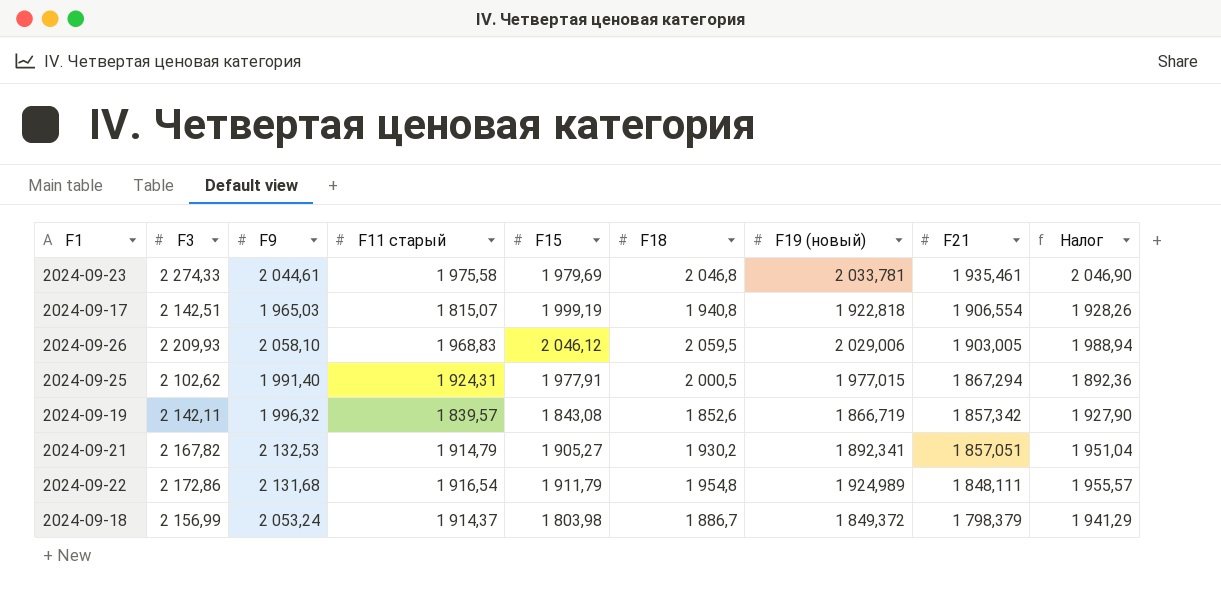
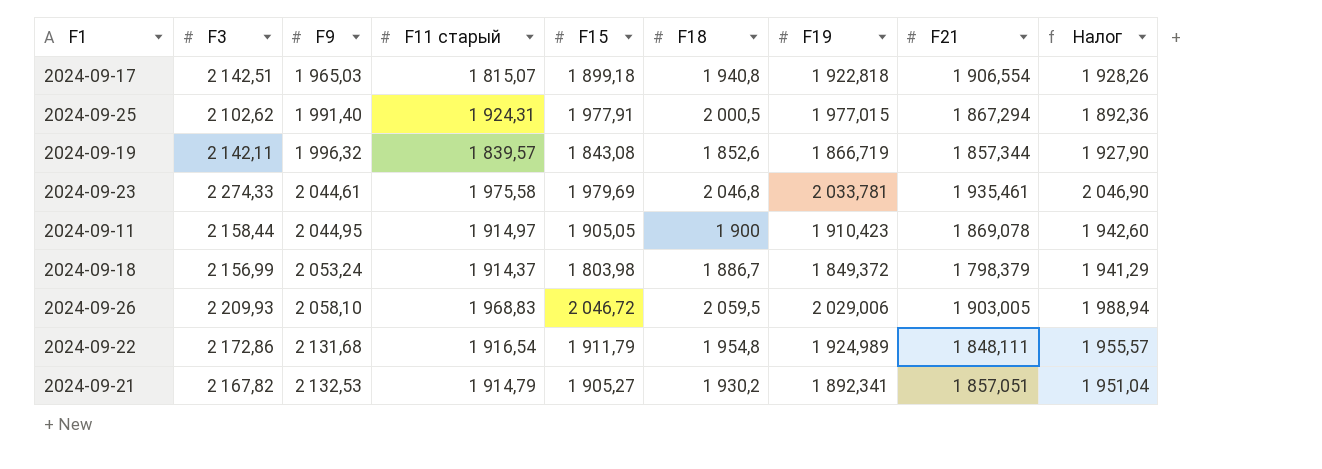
row order: F21 descending -> F9 ascending
column name: F19 (новый) -> F19
2024-09-17 | F15: 1 999,19 -> 1 899,18
2024-09-19 | F21: 1 857,342 -> 1 857,344
row 2024-09-11: none -> 2 158,44 | 2 044,95 | 1 914,97 | 1 905,05 | 1 900 | 1 910,423 | 1 869,078 | 1 942,60
2024-09-26 | F15: 2 046,12 -> 2 046,72

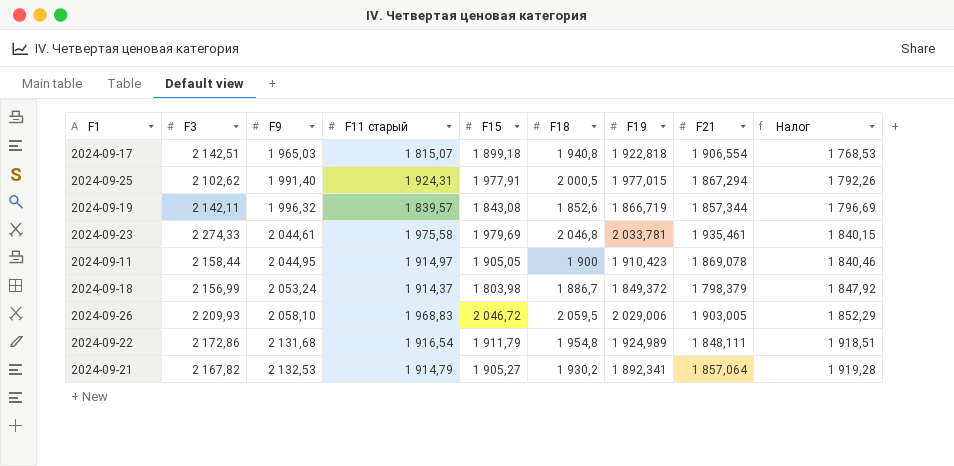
column Налог | formula: [F3] * 0,9 -> [F9] * 0,9
2024-09-21 | F21: 1 857,051 -> 1 857,064

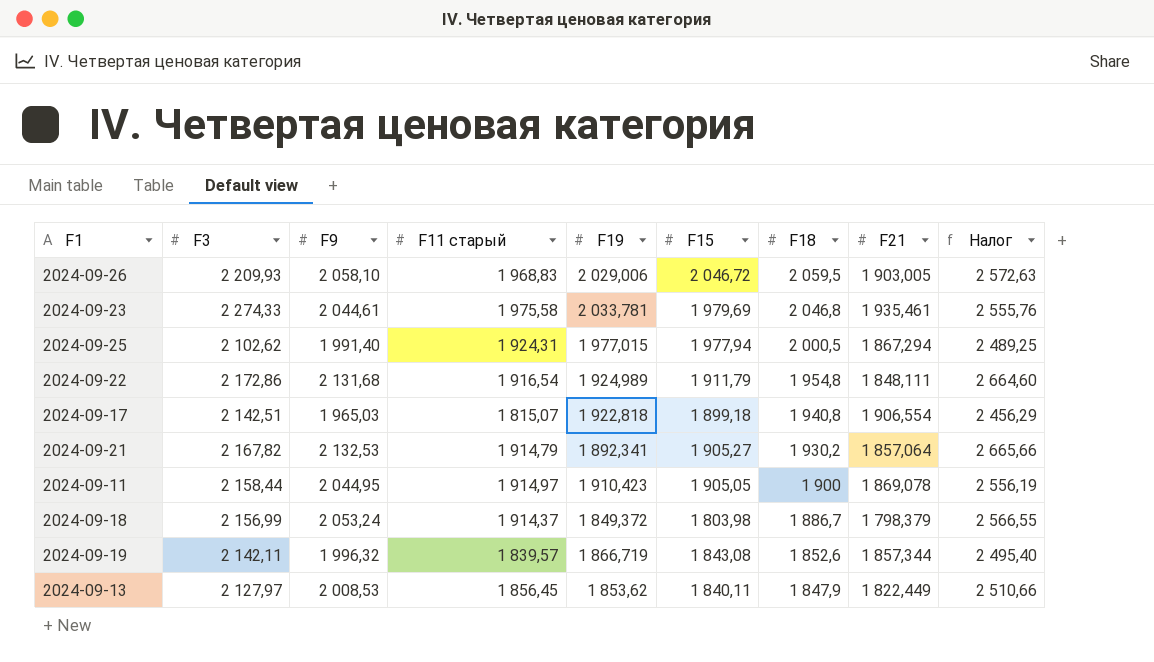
row order: F9 ascending -> F18 descending
column F19 | position: 7 -> 5
column Налог | formula: [F9] * 0,9 -> [F9] * 1,25
2024-09-25 | F15: 1 977,91 -> 1 977,94
row 2024-09-13: none -> 2 127,97 | 2 008,53 | 1 856,45 | 1 853,62 | 1 840,11 | 1 847,9 | 1 822,449 | 2 510,66

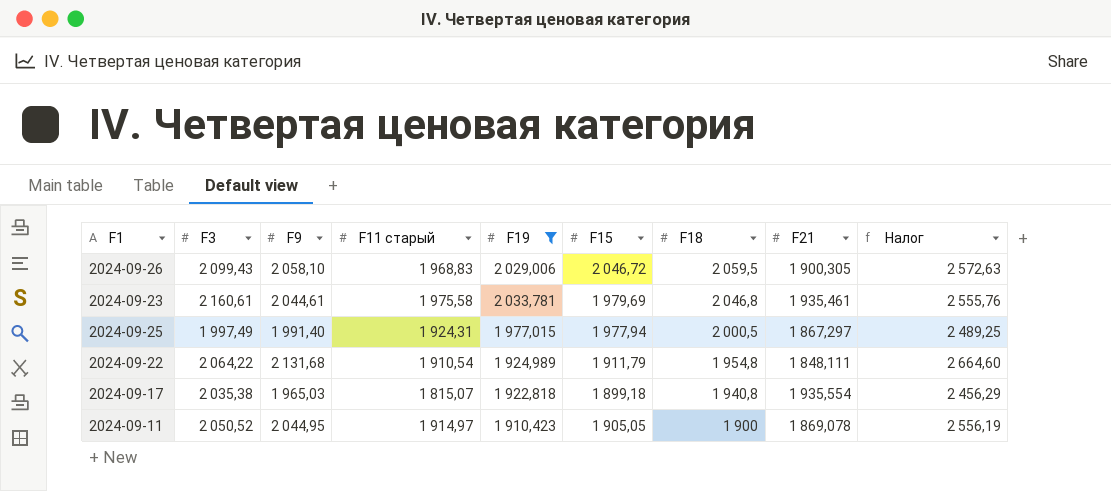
filter: none -> F19 >= 1 910,423
2024-09-26 | F3: 2 209,93 -> 2 099,43
2024-09-26 | F21: 1 903,005 -> 1 900,305
2024-09-23 | F3: 2 274,33 -> 2 160,61
2024-09-25 | F3: 2 102,62 -> 1 997,49
2024-09-25 | F21: 1 867,294 -> 1 867,297
2024-09-22 | F3: 2 172,86 -> 2 064,22
2024-09-22 | F11 старый: 1 916,54 -> 1 910,54
2024-09-17 | F3: 2 142,51 -> 2 035,38
2024-09-17 | F21: 1 906,554 -> 1 935,554
2024-09-11 | F3: 2 158,44 -> 2 050,52

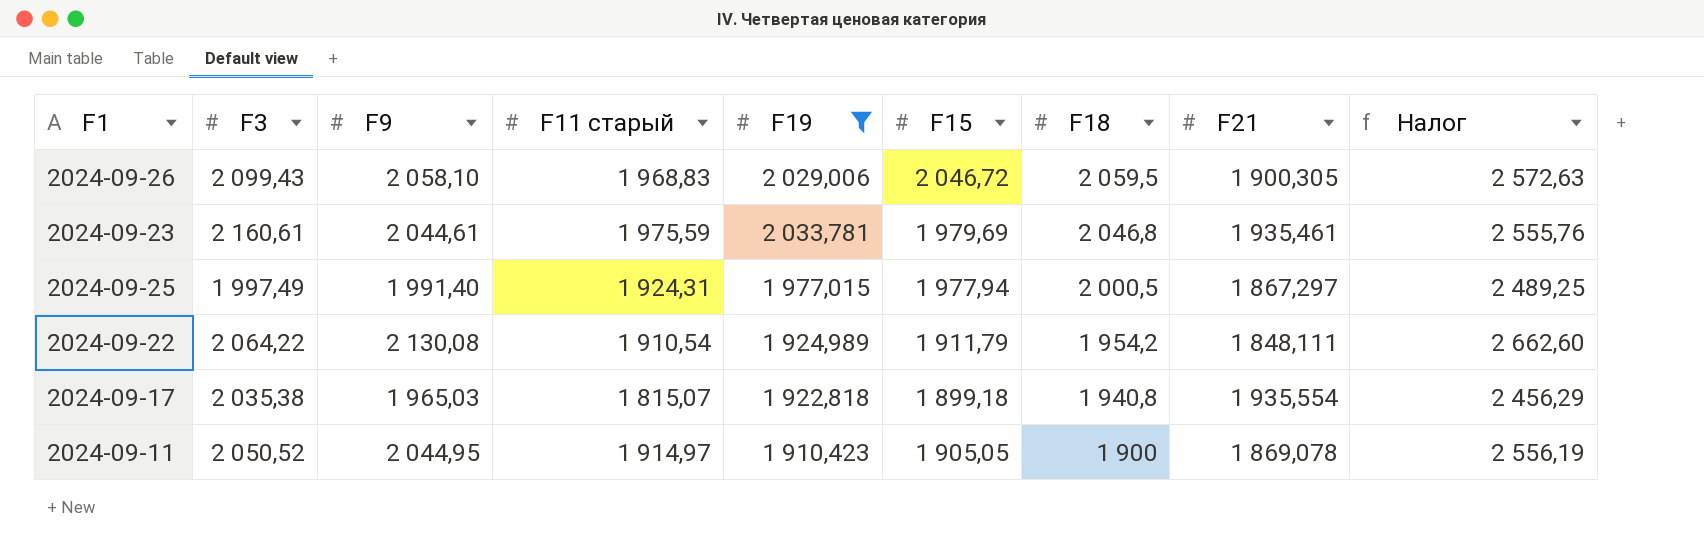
2024-09-23 | F11 старый: 1 975,58 -> 1 975,59
2024-09-22 | F9: 2 131,68 -> 2 130,08
2024-09-22 | F18: 1 954,8 -> 1 954,2
2024-09-22 | Налог: 2 664,60 -> 2 662,60

